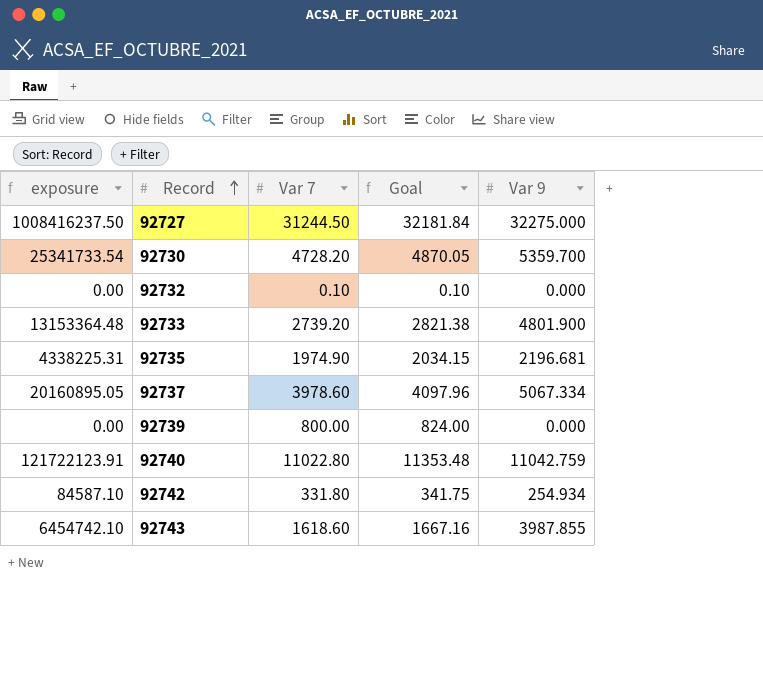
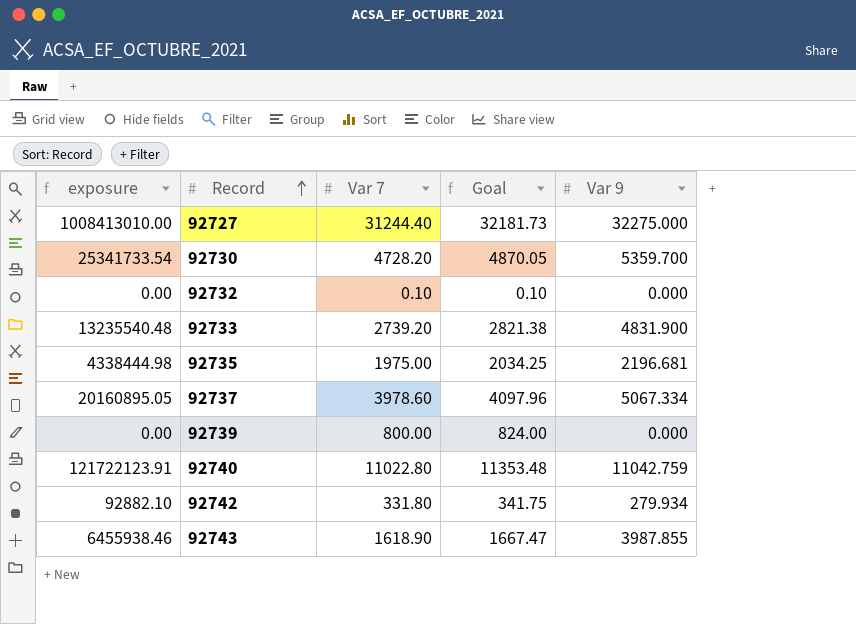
92727 | exposure: 1008416237.50 -> 1008413010.00
92727 | Var 7: 31244.50 -> 31244.40
92727 | Goal: 32181.84 -> 32181.73
92733 | exposure: 13153364.48 -> 13235540.48
92733 | Var 9: 4801.900 -> 4831.900
92735 | exposure: 4338225.31 -> 4338444.98
92735 | Var 7: 1974.90 -> 1975.00
92735 | Goal: 2034.15 -> 2034.25
92742 | exposure: 84587.10 -> 92882.10
92742 | Var 9: 254.934 -> 279.934
92743 | exposure: 6454742.10 -> 6455938.46
92743 | Var 7: 1618.60 -> 1618.90
92743 | Goal: 1667.16 -> 1667.47

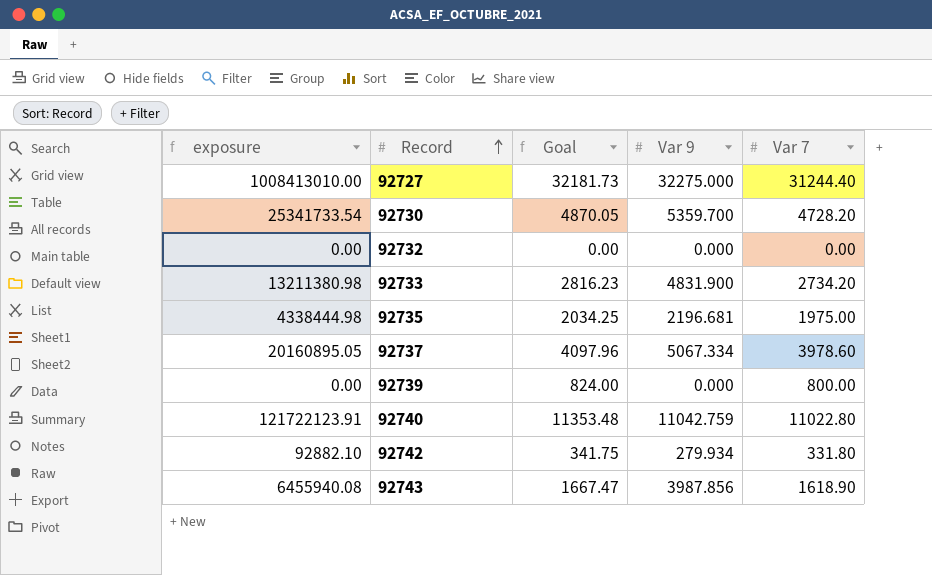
column Var 7 | position: 3 -> 5
92732 | Goal: 0.10 -> 0.00
92732 | Var 7: 0.10 -> 0.00
92733 | exposure: 13235540.48 -> 13211380.98
92733 | Goal: 2821.38 -> 2816.23
92733 | Var 7: 2739.20 -> 2734.20
92743 | exposure: 6455938.46 -> 6455940.08
92743 | Var 9: 3987.855 -> 3987.856

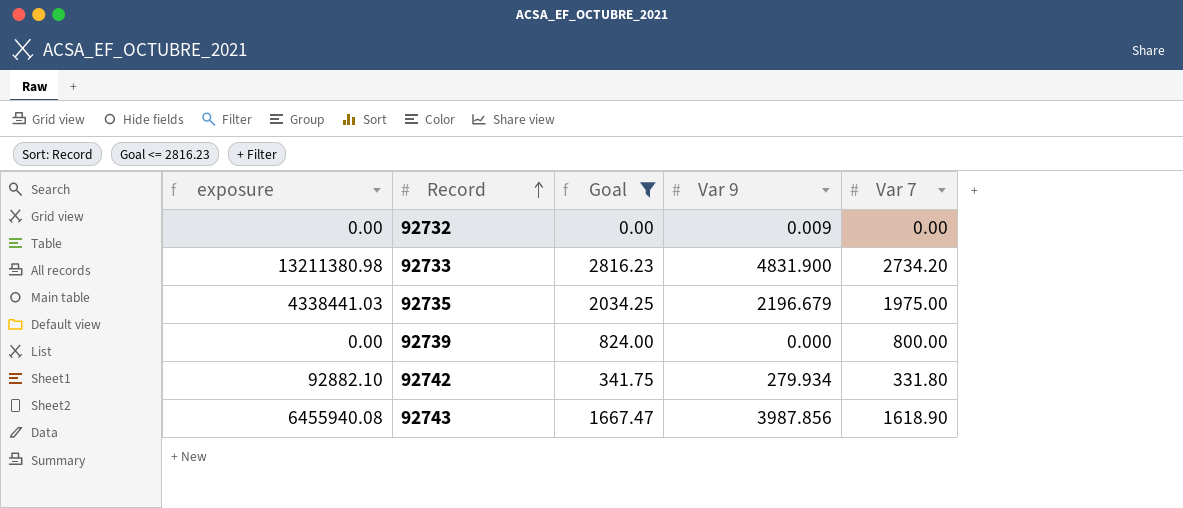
filter: none -> Goal <= 2816.23
92732 | Var 9: 0.000 -> 0.009
92735 | exposure: 4338444.98 -> 4338441.03
92735 | Var 9: 2196.681 -> 2196.679

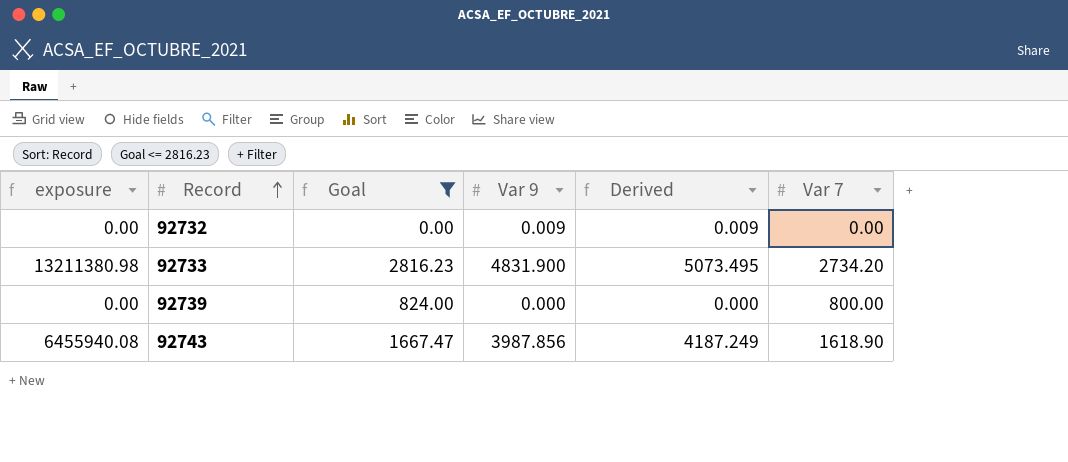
column Derived | formula: none -> [Var 9] * 1.05
row 92735: 4338441.03 | 2034.25 | 2196.679 | 1975.00 -> none
row 92742: 92882.10 | 341.75 | 279.934 | 331.80 -> none

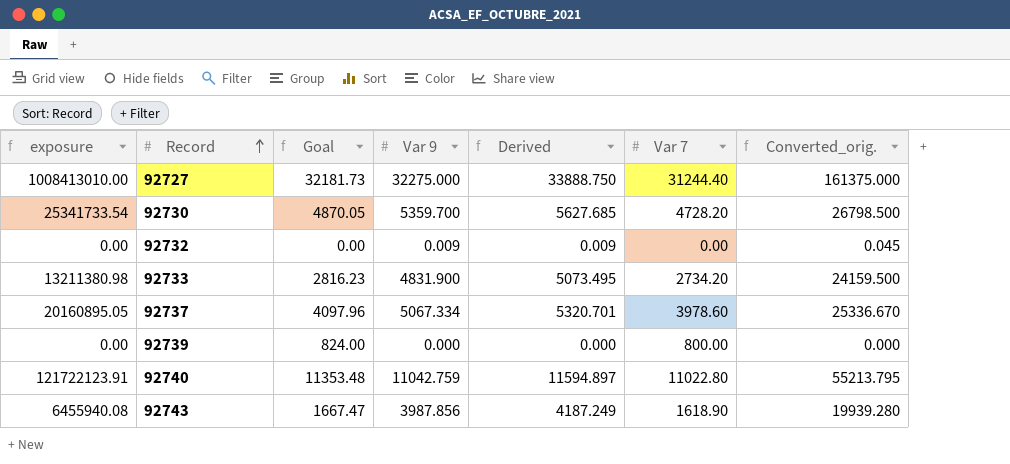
filter: Goal <= 2816.23 -> none
column Converted_orig. | formula: none -> [Var 9] * 5

